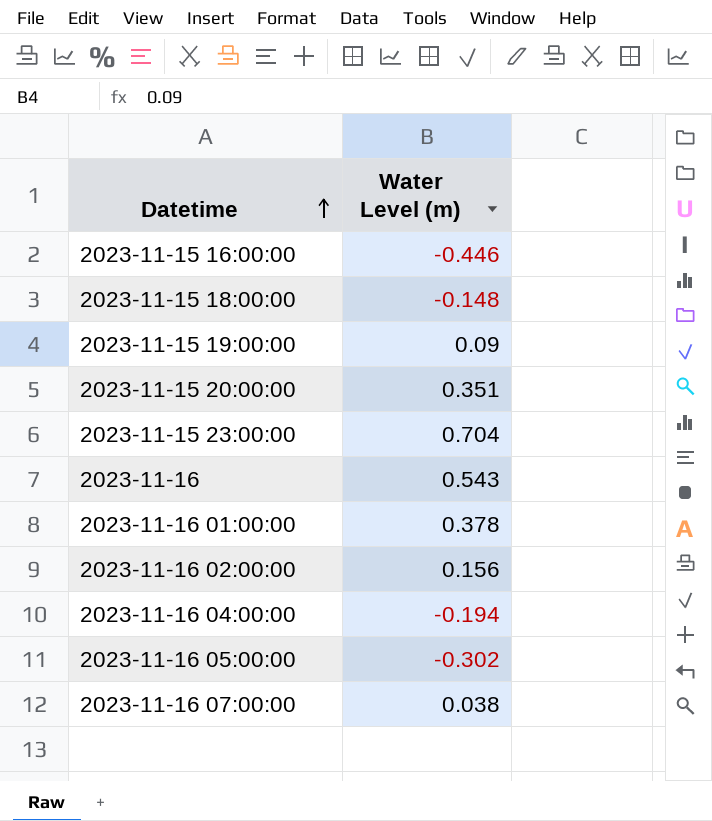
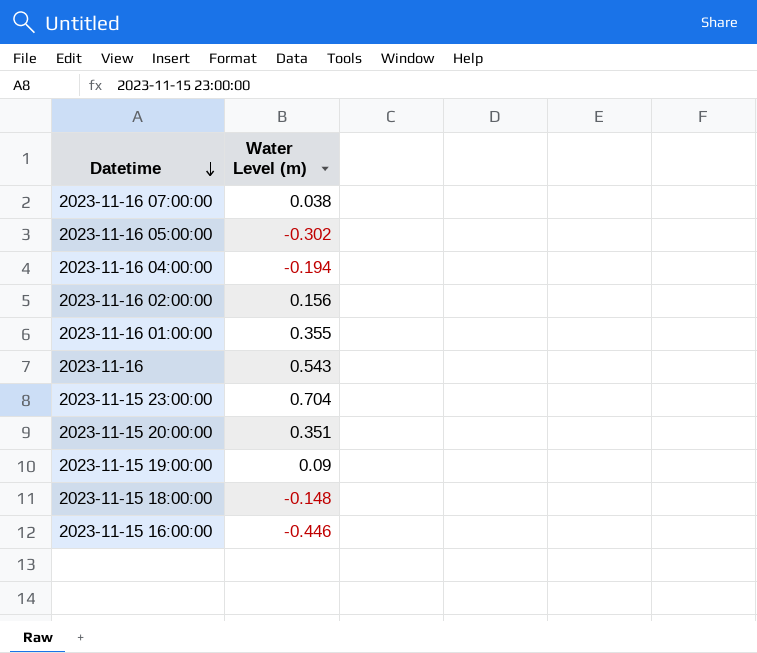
row order: Datetime ascending -> Datetime descending
2023-11-16 01:00:00 | Water Level (m): 0.378 -> 0.355

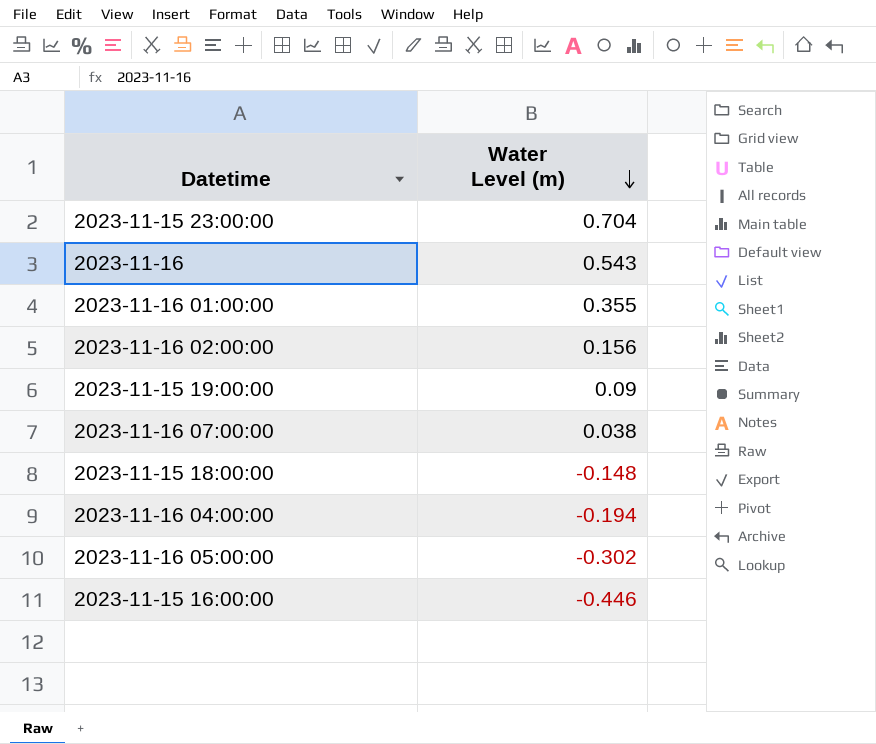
row order: Datetime descending -> Water Level (m) descending
row 2023-11-15 20:00:00: 0.351 -> none

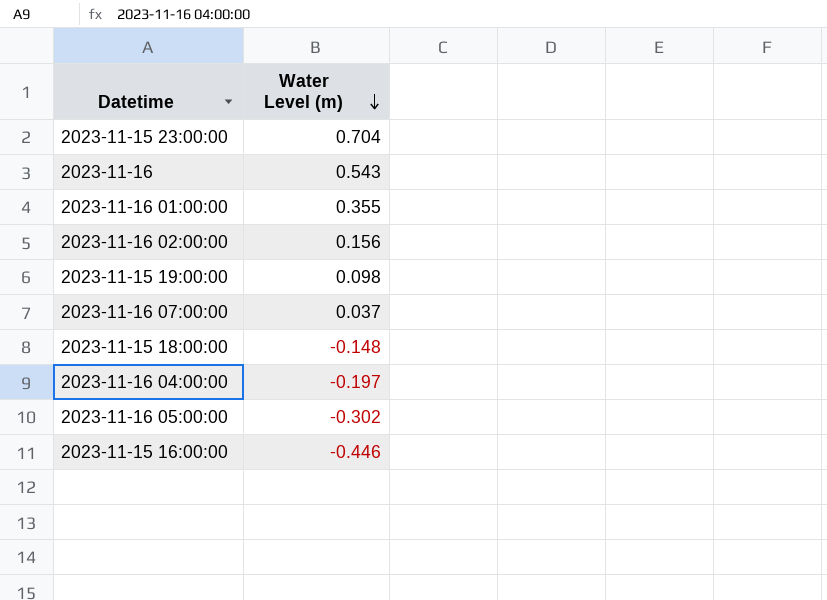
2023-11-15 19:00:00 | Water Level (m): 0.09 -> 0.098
2023-11-16 07:00:00 | Water Level (m): 0.038 -> 0.037
2023-11-16 04:00:00 | Water Level (m): -0.194 -> -0.197

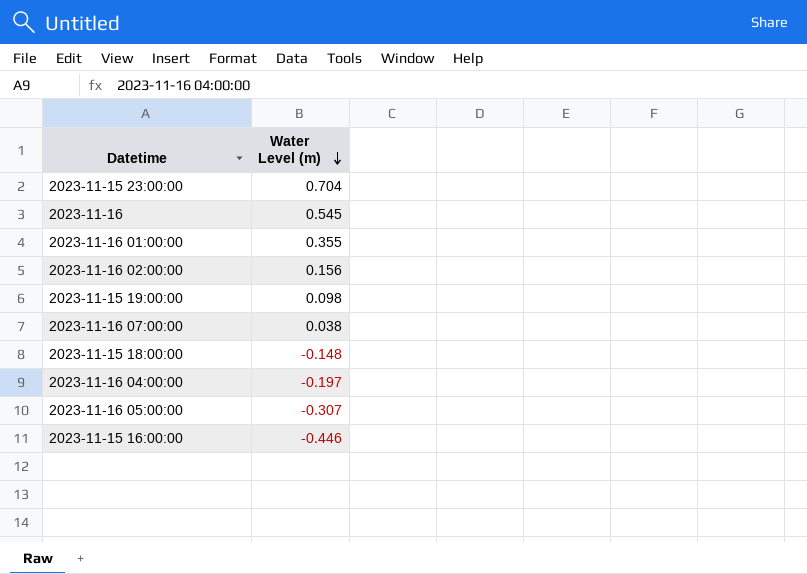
2023-11-16 | Water Level (m): 0.543 -> 0.545
2023-11-16 07:00:00 | Water Level (m): 0.037 -> 0.038
2023-11-16 05:00:00 | Water Level (m): -0.302 -> -0.307

